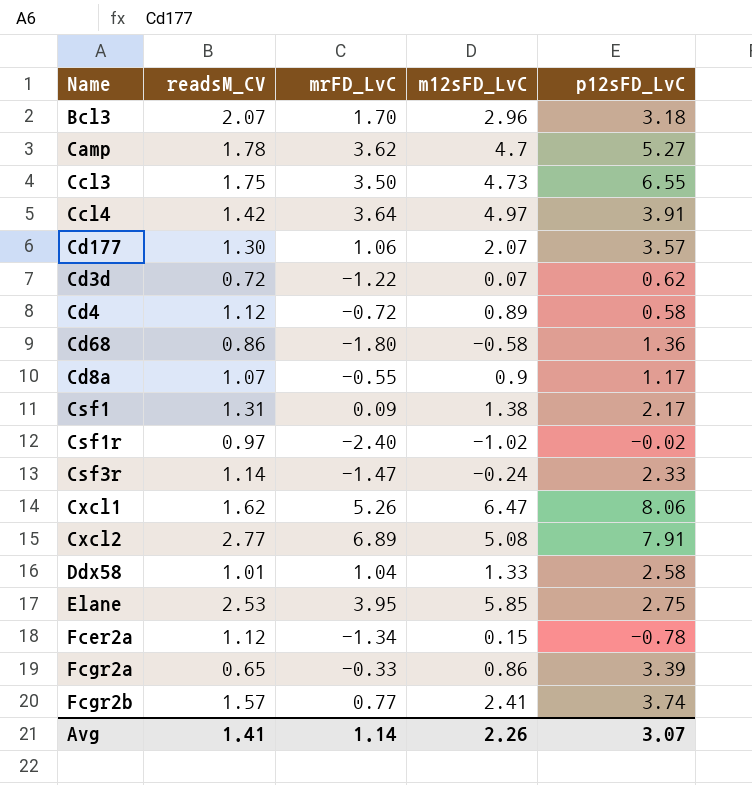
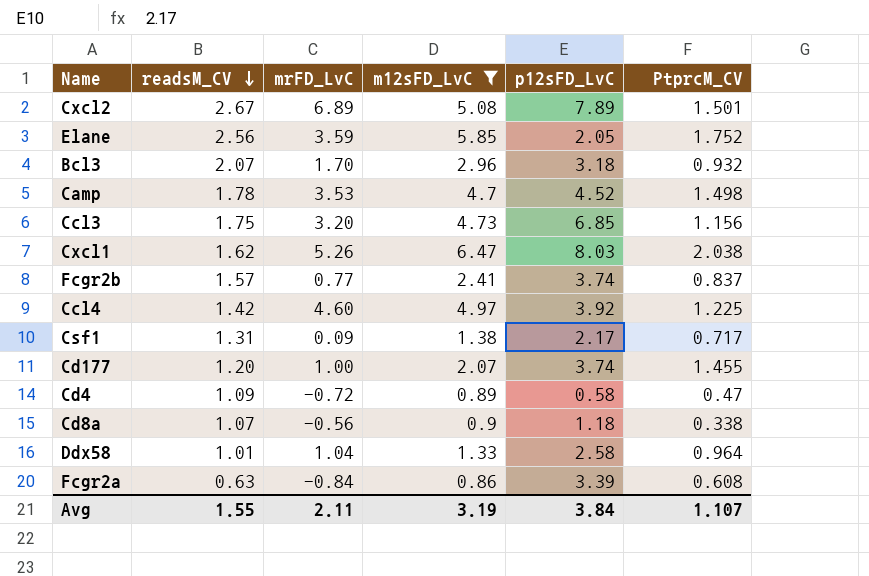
filter: none -> m12sFD_LvC >= 0.86
row order: none -> readsM_CV descending
column PtprcM_CV | position: none -> 6
Cxcl2 | readsM_CV: 2.77 -> 2.67
Cxcl2 | p12sFD_LvC: 7.91 -> 7.89
Elane | readsM_CV: 2.53 -> 2.56
Elane | mrFD_LvC: 3.95 -> 3.59
Elane | p12sFD_LvC: 2.75 -> 2.05
Camp | mrFD_LvC: 3.62 -> 3.53
Camp | p12sFD_LvC: 5.27 -> 4.52
Ccl3 | mrFD_LvC: 3.50 -> 3.20
Ccl3 | p12sFD_LvC: 6.55 -> 6.85
Cxcl1 | p12sFD_LvC: 8.06 -> 8.03
Ccl4 | mrFD_LvC: 3.64 -> 4.60
Ccl4 | p12sFD_LvC: 3.91 -> 3.92
Cd177 | readsM_CV: 1.30 -> 1.20
Cd177 | mrFD_LvC: 1.06 -> 1.00
Cd177 | p12sFD_LvC: 3.57 -> 3.74
Cd4 | readsM_CV: 1.12 -> 1.09
Cd8a | mrFD_LvC: -0.55 -> -0.56
Cd8a | p12sFD_LvC: 1.17 -> 1.18
Fcgr2a | readsM_CV: 0.65 -> 0.63
Fcgr2a | mrFD_LvC: -0.33 -> -0.84
Avg | readsM_CV: 1.41 -> 1.55
Avg | mrFD_LvC: 1.14 -> 2.11
Avg | m12sFD_LvC: 2.26 -> 3.19
Avg | p12sFD_LvC: 3.07 -> 3.84

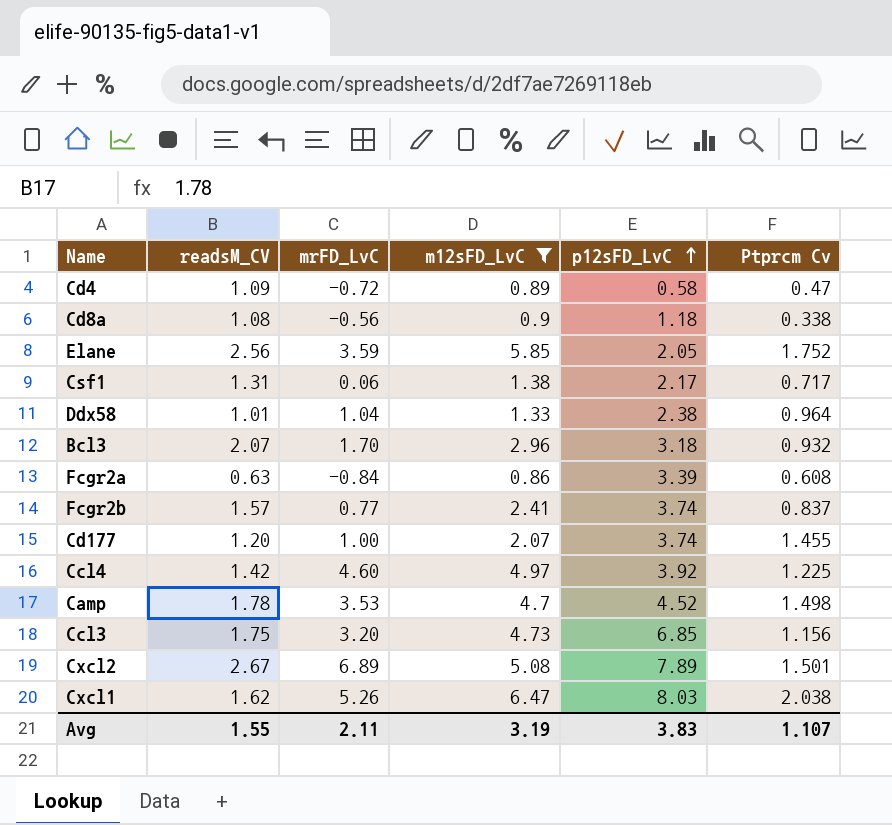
row order: readsM_CV descending -> p12sFD_LvC ascending
column name: PtprcM_CV -> Ptprcm Cv
Cd8a | readsM_CV: 1.07 -> 1.08
Csf1 | mrFD_LvC: 0.09 -> 0.06
Ddx58 | p12sFD_LvC: 2.58 -> 2.38
Avg | p12sFD_LvC: 3.84 -> 3.83

